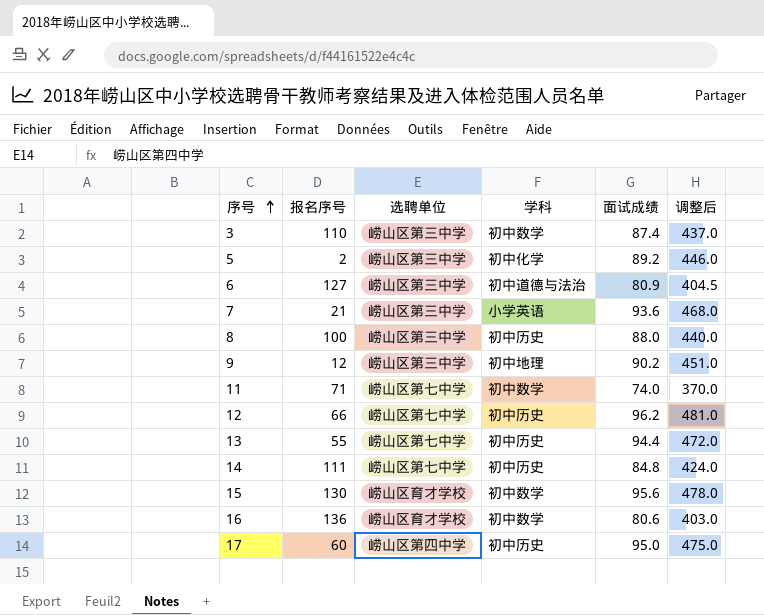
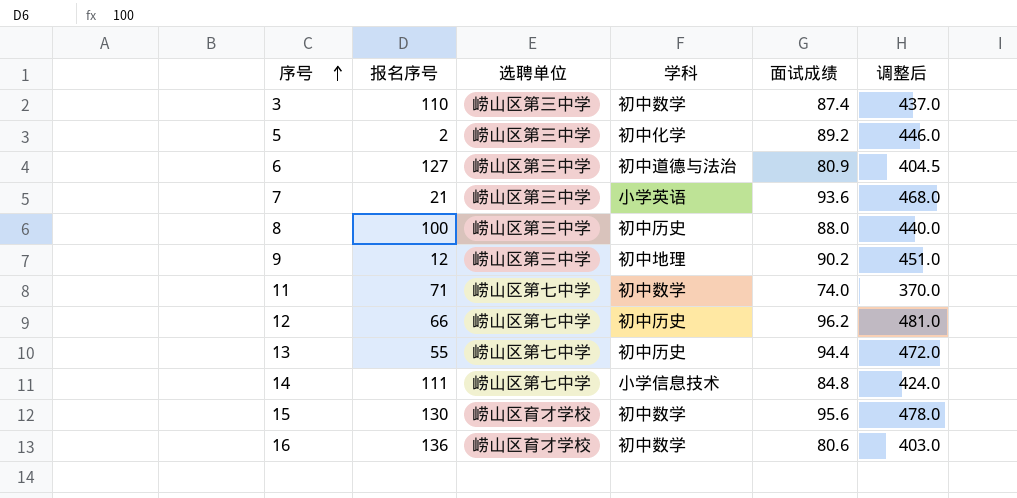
row 17: 60 | 崂山区第四中学 | 初中历史 | 95.0 | 475.0 -> none
14 | 学科: 初中历史 -> 小学信息技术

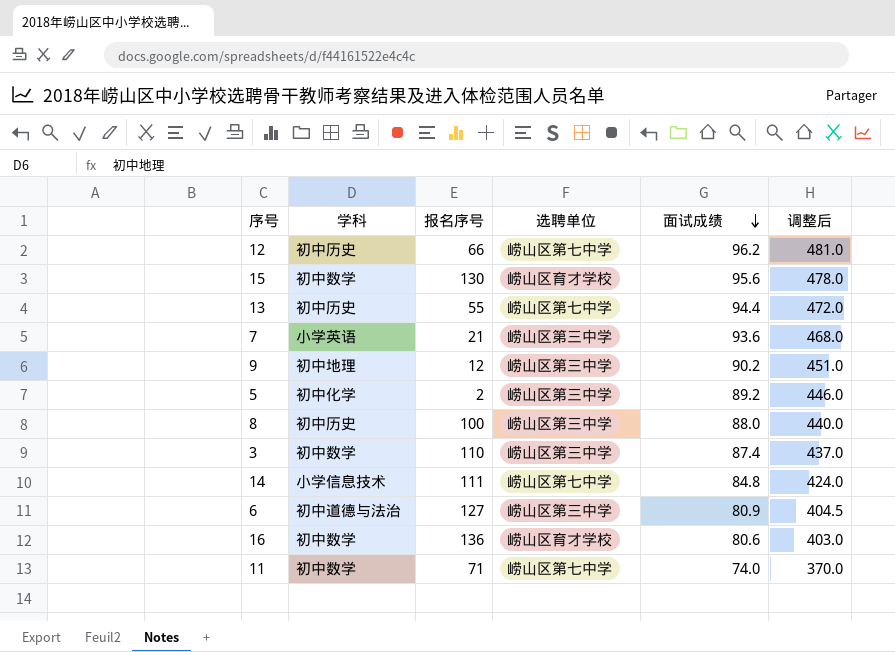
row order: 序号 ascending -> 面试成绩 descending
column 学科 | position: 4 -> 2

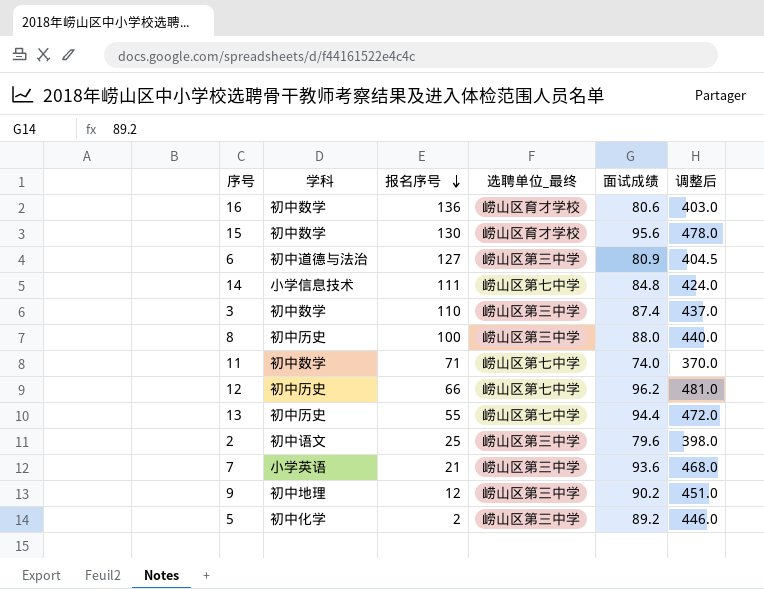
row order: 面试成绩 descending -> 报名序号 descending
column name: 选聘单位 -> 选聘单位_最终
row 2: none -> 初中语文 | 25 | 崂山区第三中学 | 79.6 | 398.0

